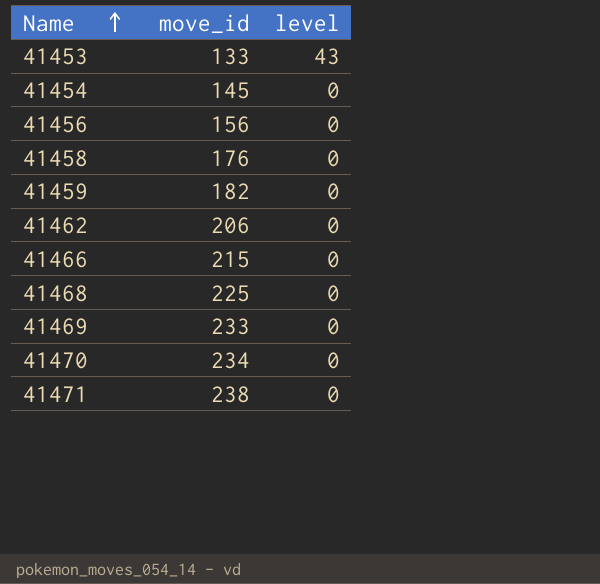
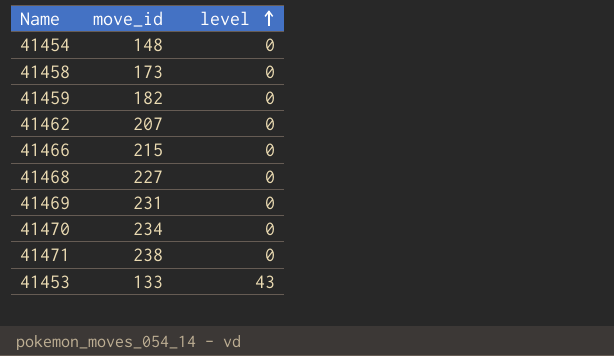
row order: Name ascending -> level ascending
row 41456: 156 | 0 -> none
41454 | move_id: 145 -> 148
41458 | move_id: 176 -> 173
41462 | move_id: 206 -> 207
41468 | move_id: 225 -> 227
41469 | move_id: 233 -> 231

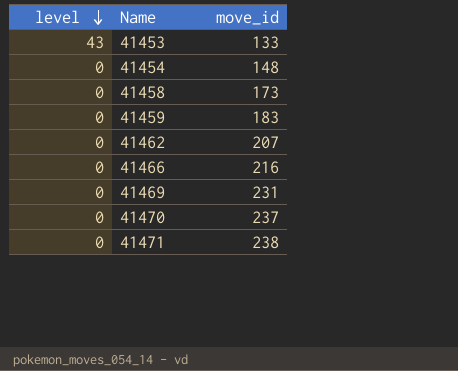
row order: level ascending -> level descending
column level | position: 3 -> 1
row 41468: 227 | 0 -> none
41459 | move_id: 182 -> 183
41466 | move_id: 215 -> 216
41470 | move_id: 234 -> 237

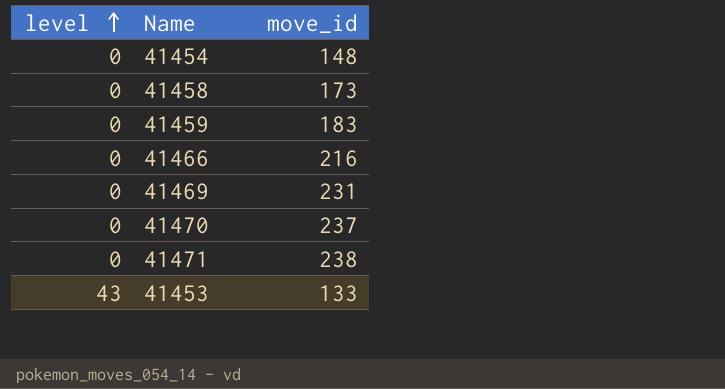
row order: level descending -> level ascending
row 41462: 0 | 207 -> none

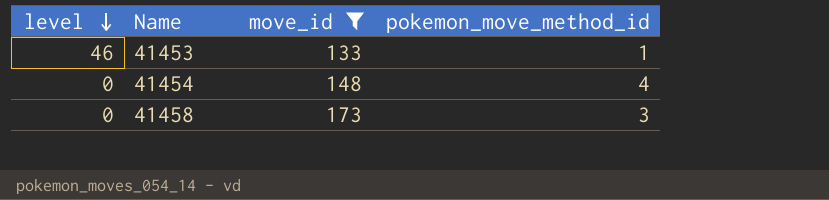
filter: none -> move_id <= 173
row order: level ascending -> level descending
column pokemon_move_method_id | position: none -> 4
41453 | level: 43 -> 46

